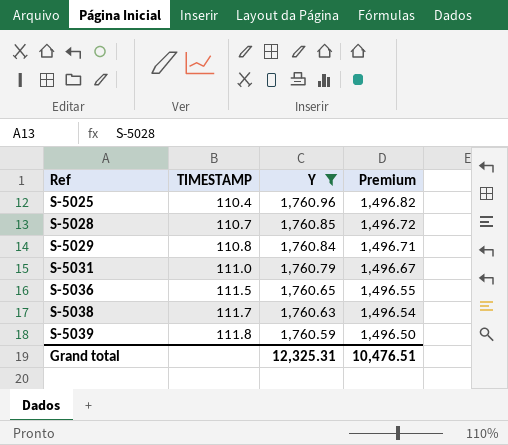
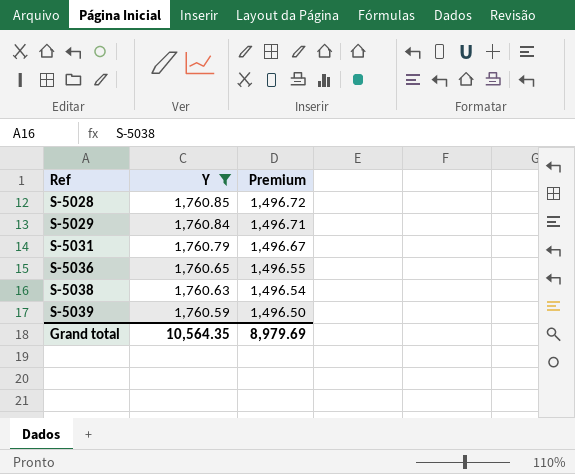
column TIMESTAMP | position: 2 -> none
row S-5025: 110.4 | 1,760.96 | 1,496.82 -> none
Grand total | Y: 12,325.31 -> 10,564.35
Grand total | Premium: 10,476.51 -> 8,979.69

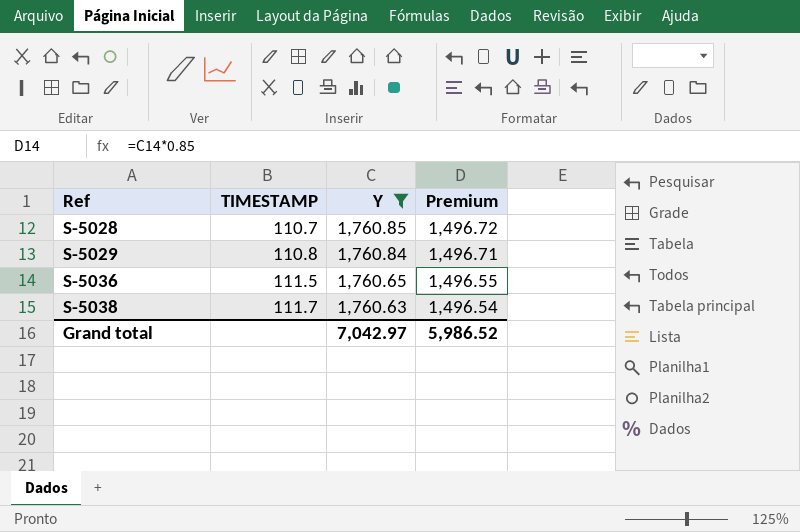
column TIMESTAMP | position: none -> 2
row S-5031: 1,760.79 | 1,496.67 -> none
row S-5039: 1,760.59 | 1,496.50 -> none
Grand total | Y: 10,564.35 -> 7,042.97
Grand total | Premium: 8,979.69 -> 5,986.52

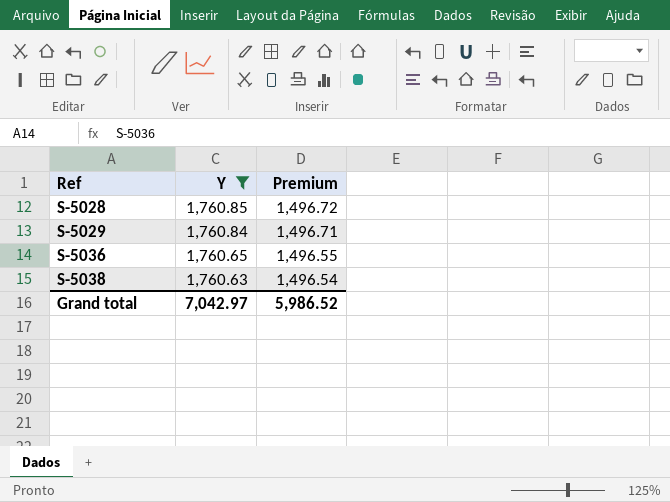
column TIMESTAMP | position: 2 -> none

